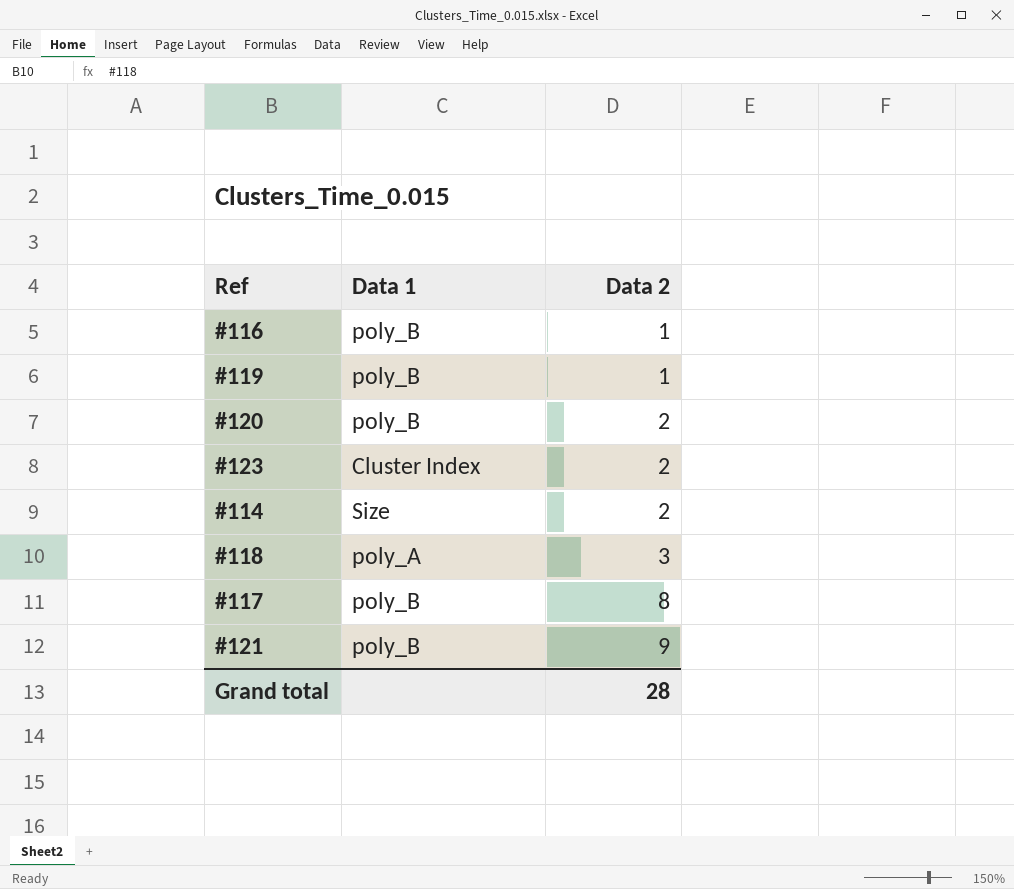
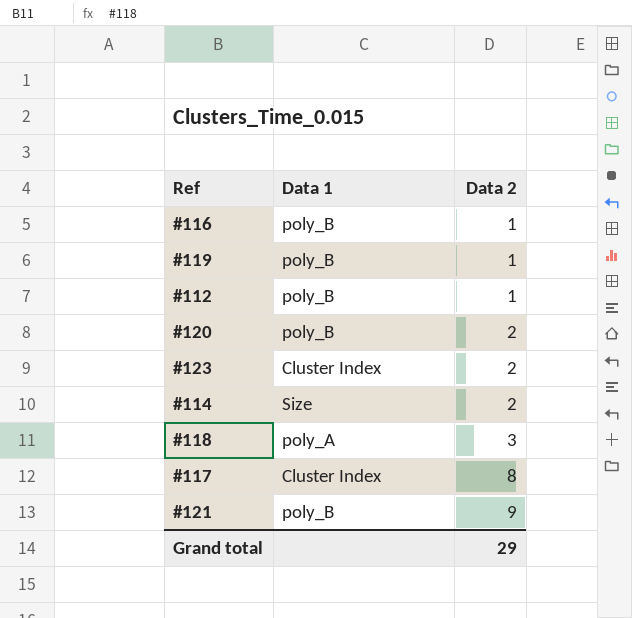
row #112: none -> poly_B | 1
#117 | Data 1: poly_B -> Cluster Index
Grand total | Data 2: 28 -> 29

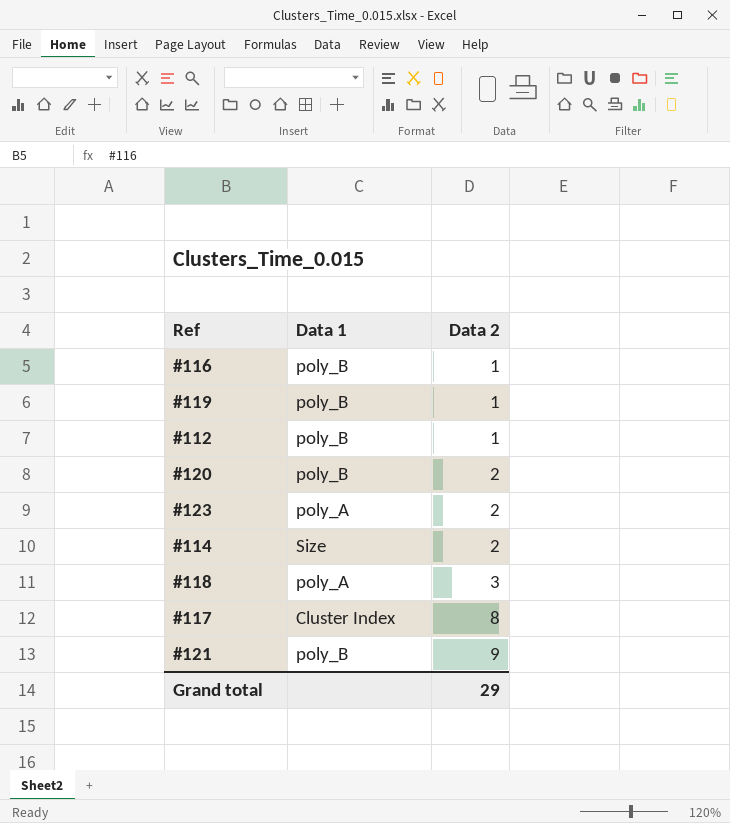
#123 | Data 1: Cluster Index -> poly_A

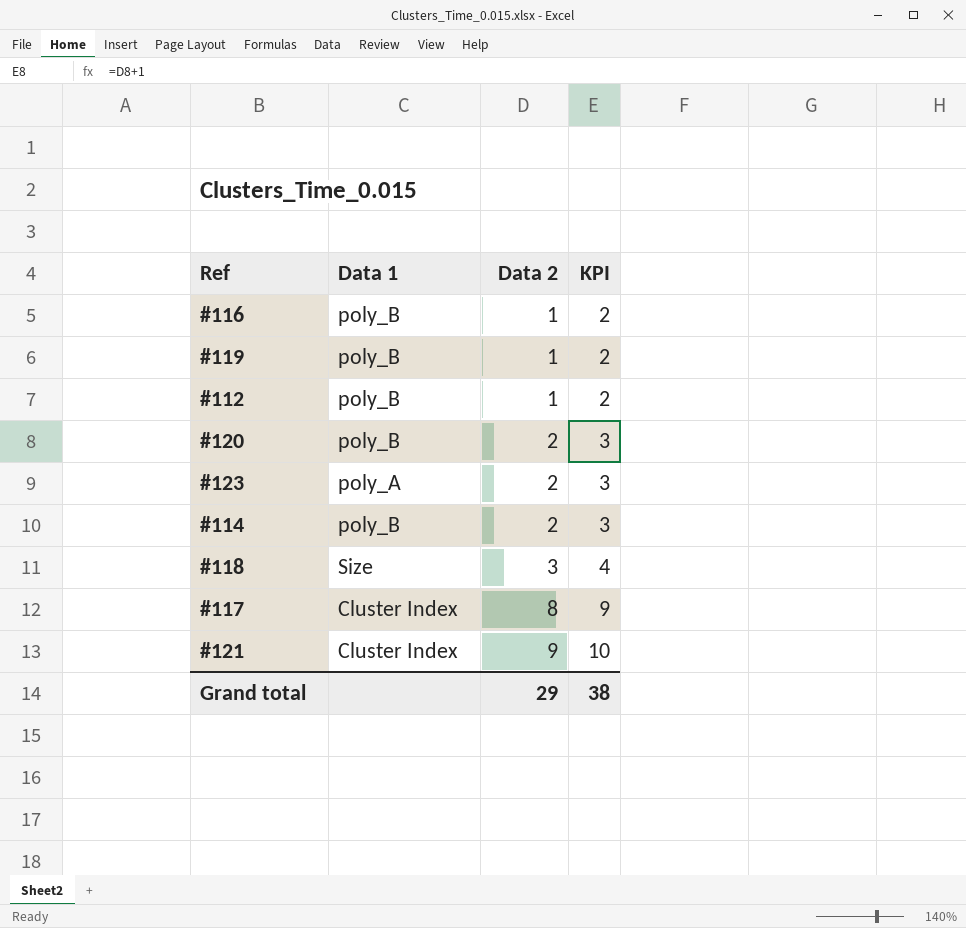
column KPI | formula: none -> [Data 2] + 1
#114 | Data 1: Size -> poly_B
#118 | Data 1: poly_A -> Size
#121 | Data 1: poly_B -> Cluster Index

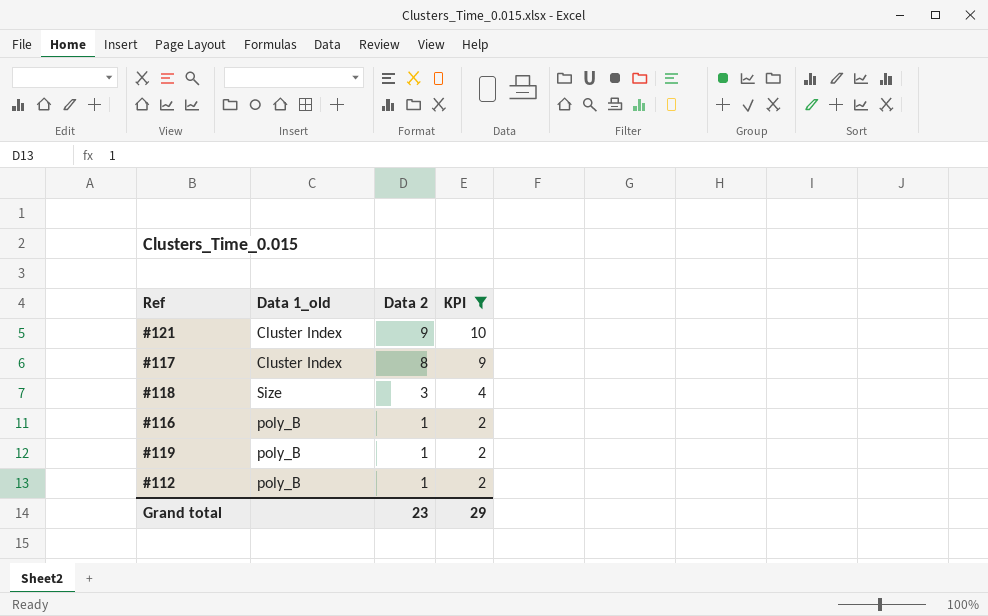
filter: none -> KPI != 3
row order: Data 2 ascending -> Data 2 descending
column name: Data 1 -> Data 1_old
Grand total | Data 2: 29 -> 23
Grand total | KPI: 38 -> 29

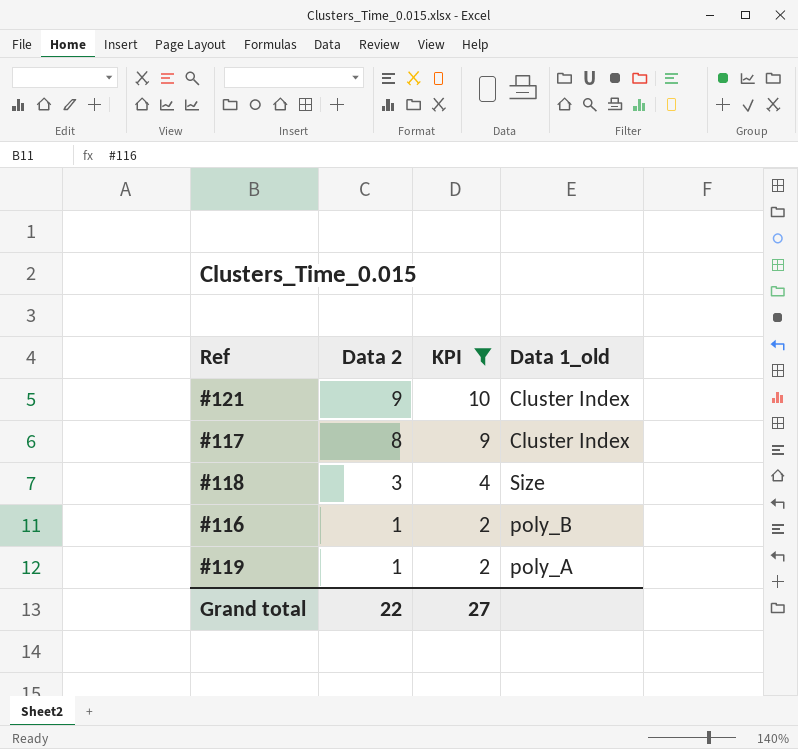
column Data 1_old | position: 2 -> 4
row #112: poly_B | 1 | 2 -> none
#119 | Data 1_old: poly_B -> poly_A
Grand total | Data 2: 23 -> 22
Grand total | KPI: 29 -> 27

